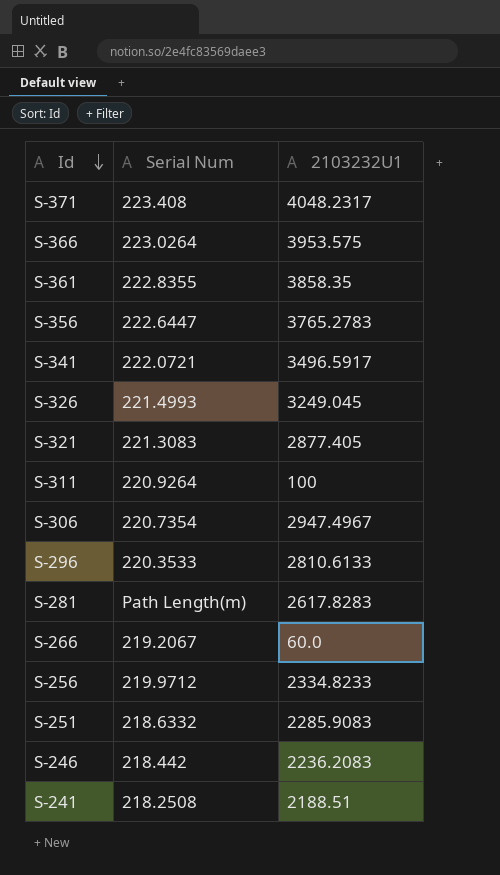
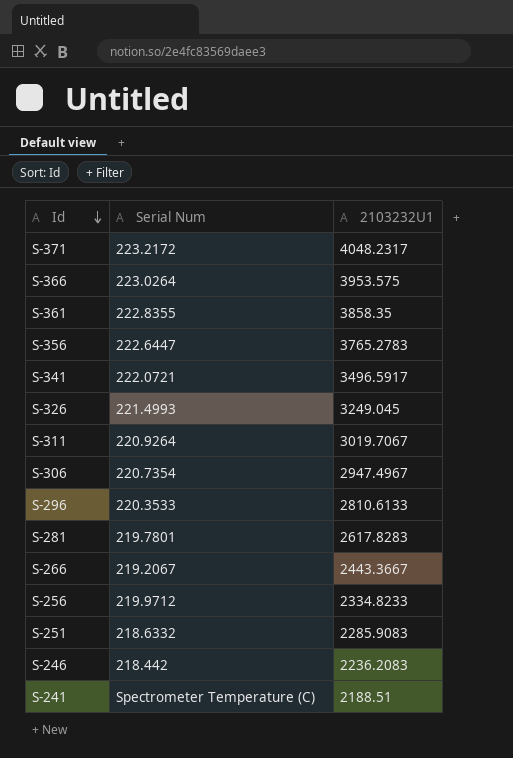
row S-321: 221.3083 | 2877.405 -> none
S-371 | Serial Num: 223.408 -> 223.2172
S-311 | 2103232U1: 100 -> 3019.7067
S-281 | Serial Num: Path Length(m) -> 219.7801
S-266 | 2103232U1: 60.0 -> 2443.3667
S-241 | Serial Num: 218.2508 -> Spectrometer Temperature (C)

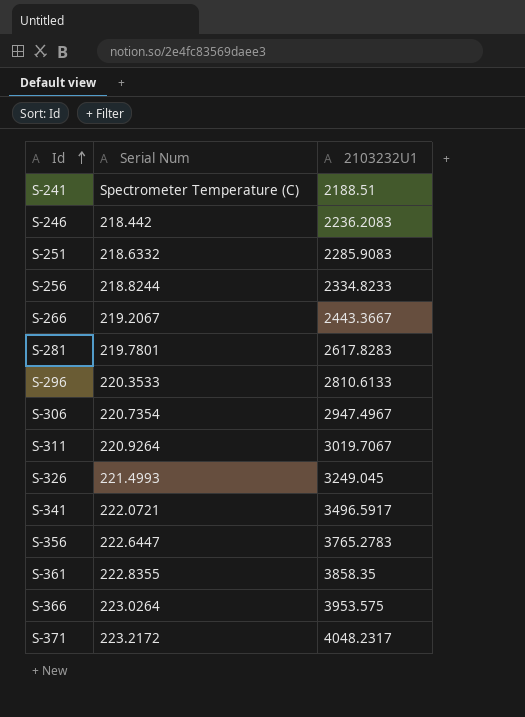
row order: Id descending -> Id ascending
S-256 | Serial Num: 219.9712 -> 218.8244

